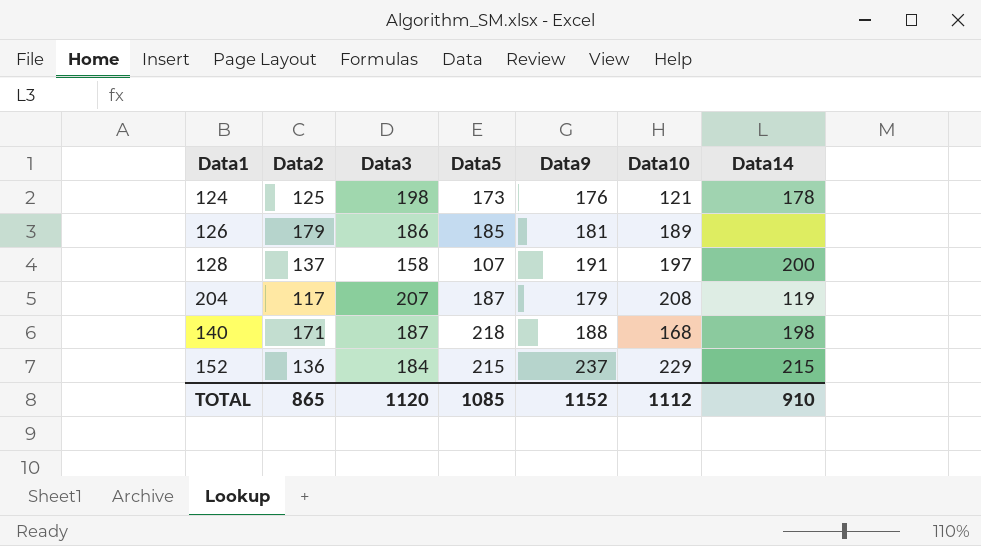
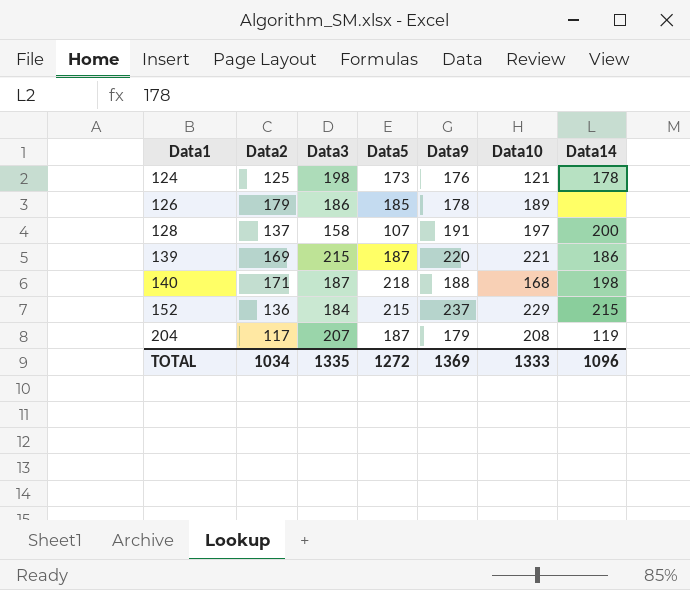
row order: none -> Data1 ascending
126 | Data9: 181 -> 178
row 139: none -> 169 | 215 | 187 | 220 | 221 | 186
TOTAL | Data2: 865 -> 1034
TOTAL | Data3: 1120 -> 1335
TOTAL | Data5: 1085 -> 1272
TOTAL | Data9: 1152 -> 1369
TOTAL | Data10: 1112 -> 1333
TOTAL | Data14: 910 -> 1096

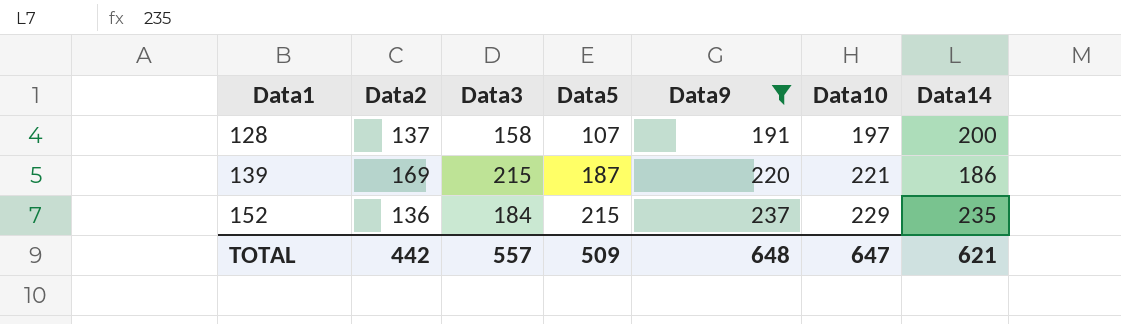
filter: none -> Data9 >= 191
152 | Data14: 215 -> 235
TOTAL | Data2: 1034 -> 442
TOTAL | Data3: 1335 -> 557
TOTAL | Data5: 1272 -> 509
TOTAL | Data9: 1369 -> 648
TOTAL | Data10: 1333 -> 647
TOTAL | Data14: 1096 -> 621

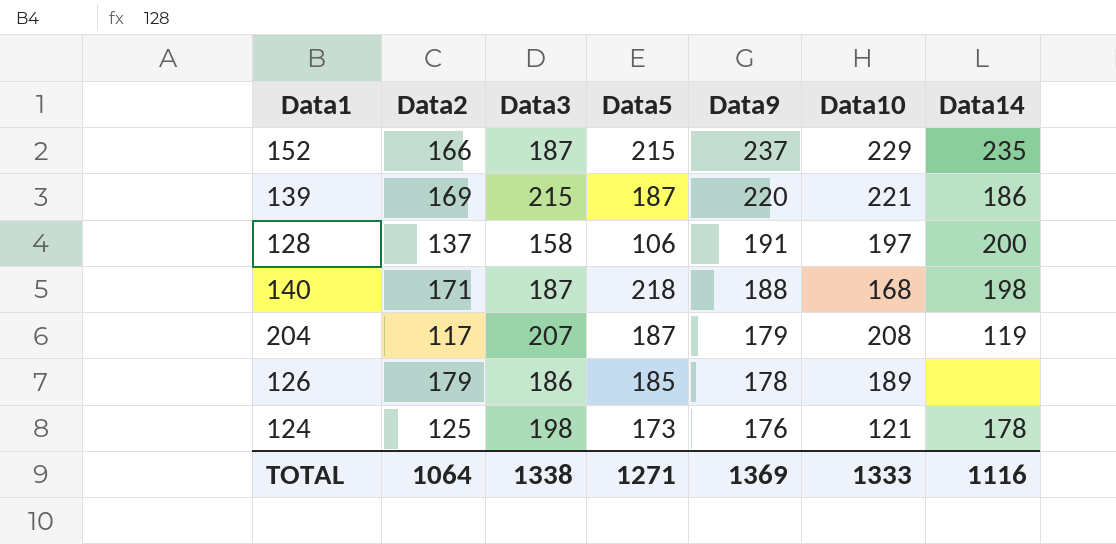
filter: Data9 >= 191 -> none
row order: Data1 ascending -> Data9 descending
152 | Data2: 136 -> 166
152 | Data3: 184 -> 187
128 | Data5: 107 -> 106
TOTAL | Data2: 442 -> 1064
TOTAL | Data3: 557 -> 1338
TOTAL | Data5: 509 -> 1271
TOTAL | Data9: 648 -> 1369
TOTAL | Data10: 647 -> 1333
TOTAL | Data14: 621 -> 1116

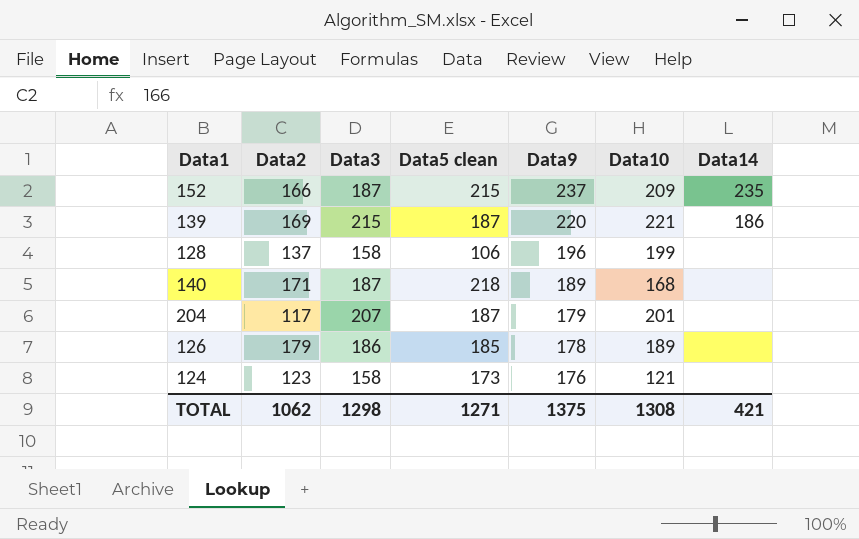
column name: Data5 -> Data5 clean
152 | Data10: 229 -> 209
128 | Data9: 191 -> 196
128 | Data10: 197 -> 199
128 | Data14: 200 -> none
140 | Data9: 188 -> 189
140 | Data14: 198 -> none
204 | Data10: 208 -> 201
204 | Data14: 119 -> none
124 | Data2: 125 -> 123
124 | Data3: 198 -> 158
124 | Data14: 178 -> none
TOTAL | Data2: 1064 -> 1062
TOTAL | Data3: 1338 -> 1298
TOTAL | Data9: 1369 -> 1375
TOTAL | Data10: 1333 -> 1308
TOTAL | Data14: 1116 -> 421

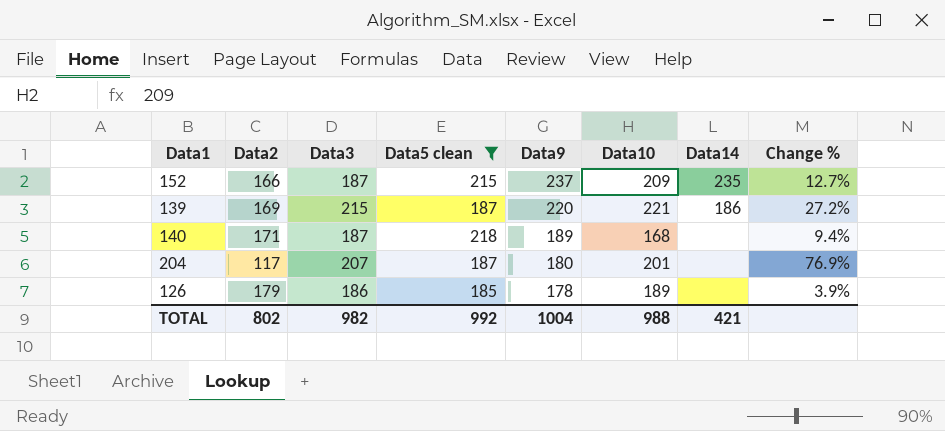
filter: none -> Data5 clean >= 185
column Change % | formula: none -> ([Data3] - [Data2]) / [Data2]
204 | Data9: 179 -> 180
TOTAL | Data2: 1062 -> 802
TOTAL | Data3: 1298 -> 982
TOTAL | Data5 clean: 1271 -> 992
TOTAL | Data9: 1375 -> 1004
TOTAL | Data10: 1308 -> 988

